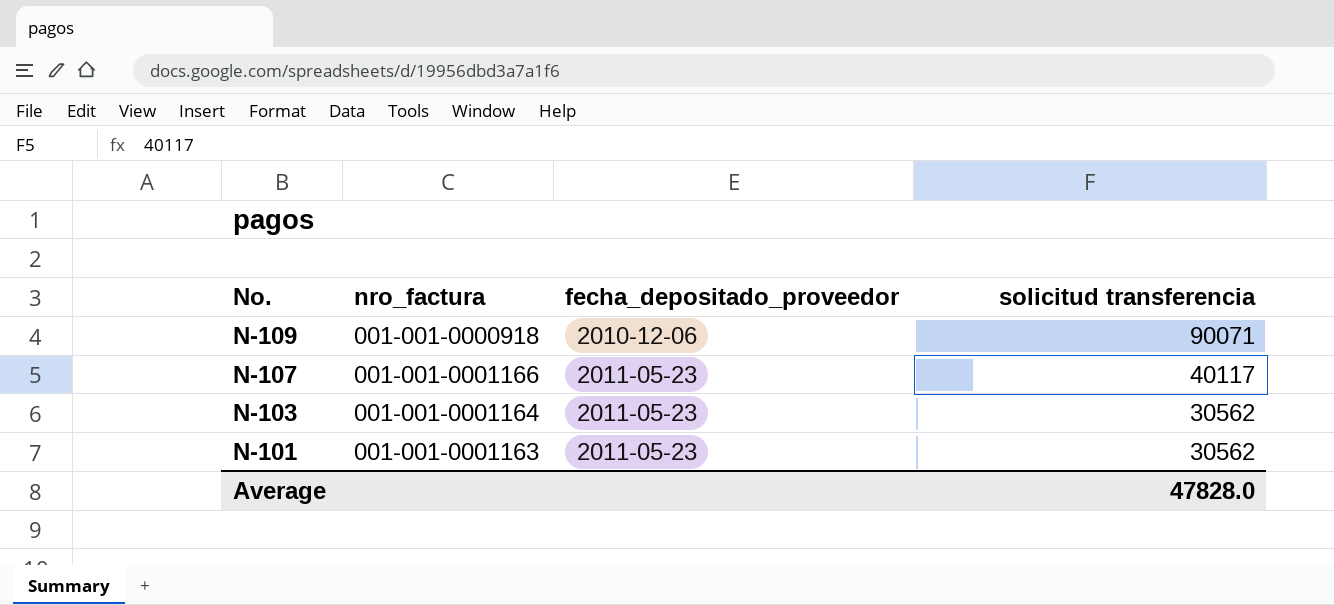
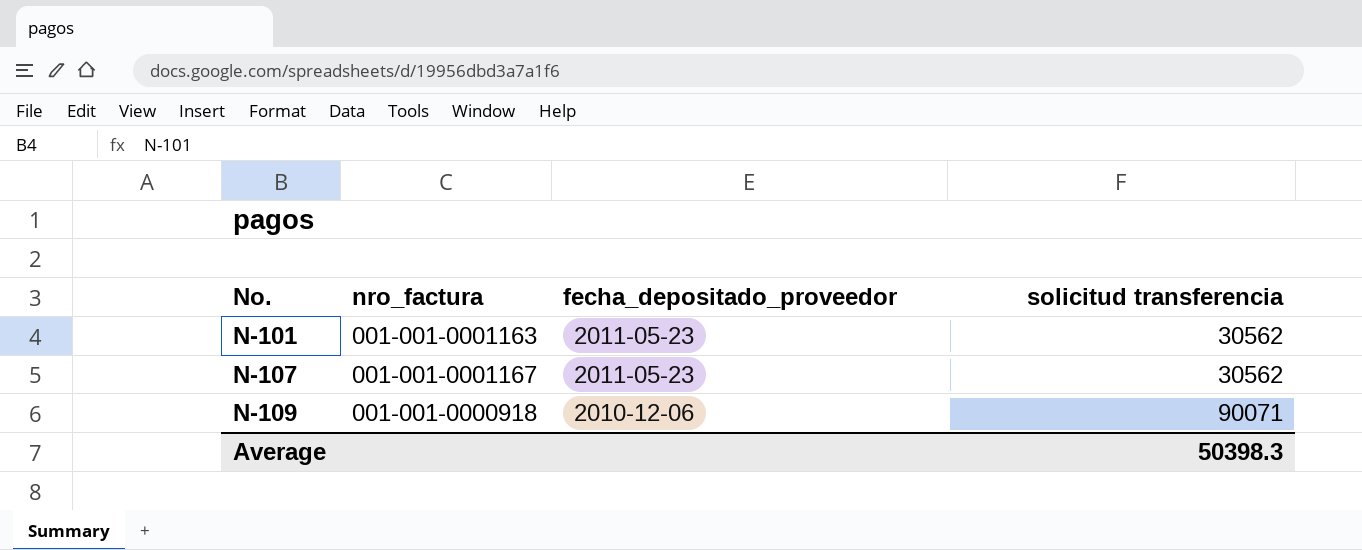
row order: No. descending -> No. ascending
row N-103: 001-001-0001164 | 2011-05-23 | 30562 -> none
N-107 | nro_factura: 001-001-0001166 -> 001-001-0001167
N-107 | solicitud transferencia: 40117 -> 30562
Average | solicitud transferencia: 47828.0 -> 50398.3

